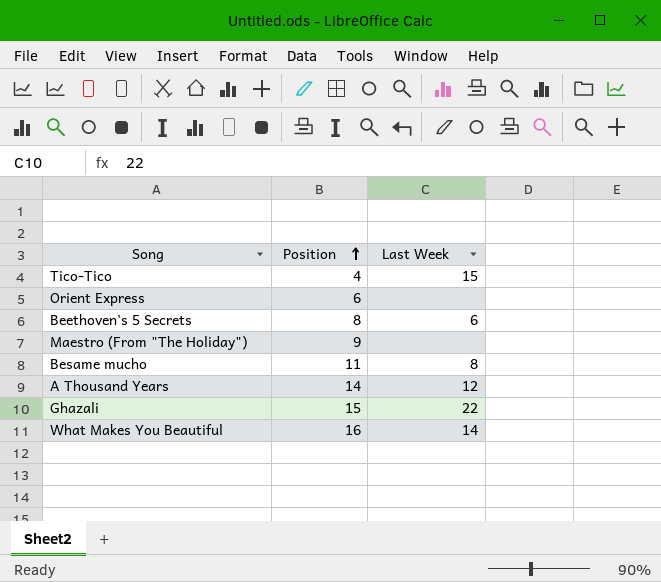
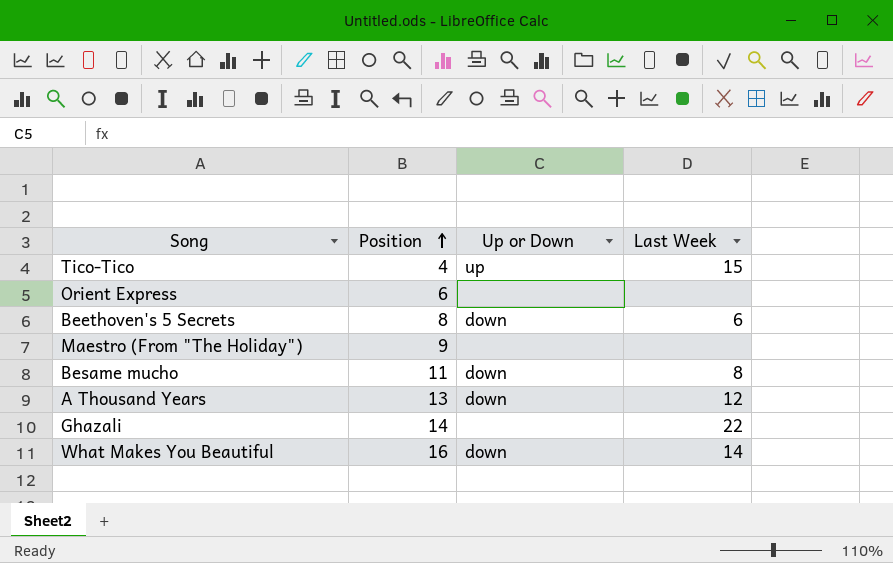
column Up or Down | position: none -> 3
A Thousand Years | Position: 14 -> 13
Ghazali | Position: 15 -> 14

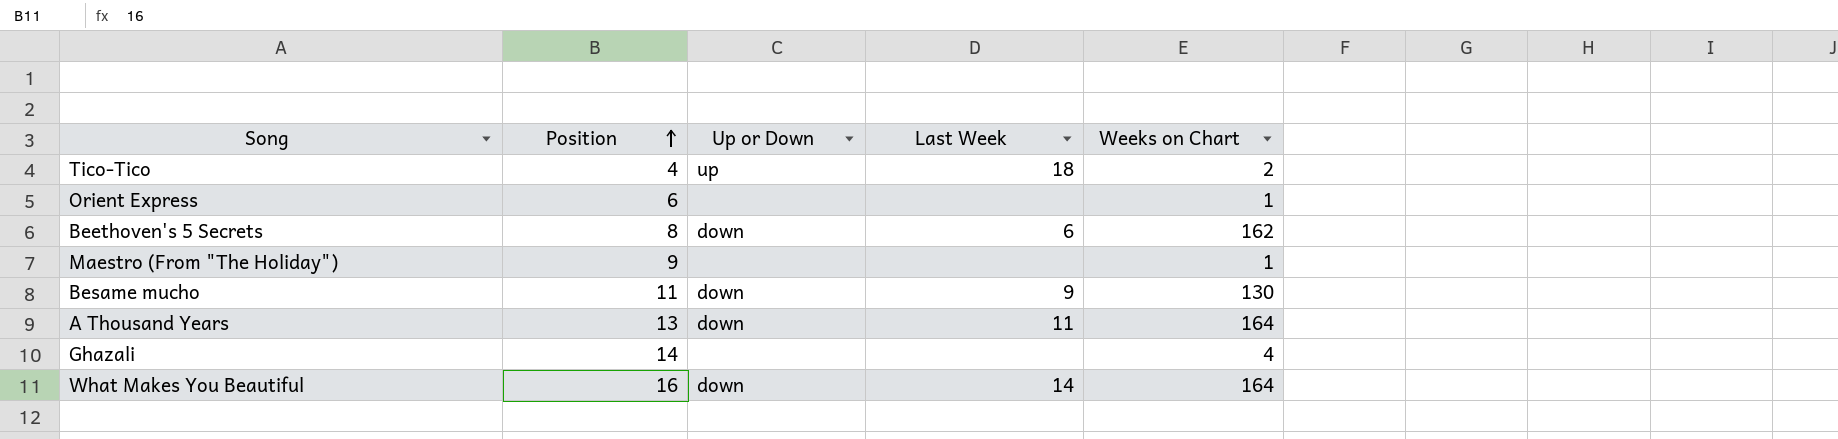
column Weeks on Chart | position: none -> 5
Tico-Tico | Last Week: 15 -> 18
Besame mucho | Last Week: 8 -> 9
A Thousand Years | Last Week: 12 -> 11
Ghazali | Last Week: 22 -> none

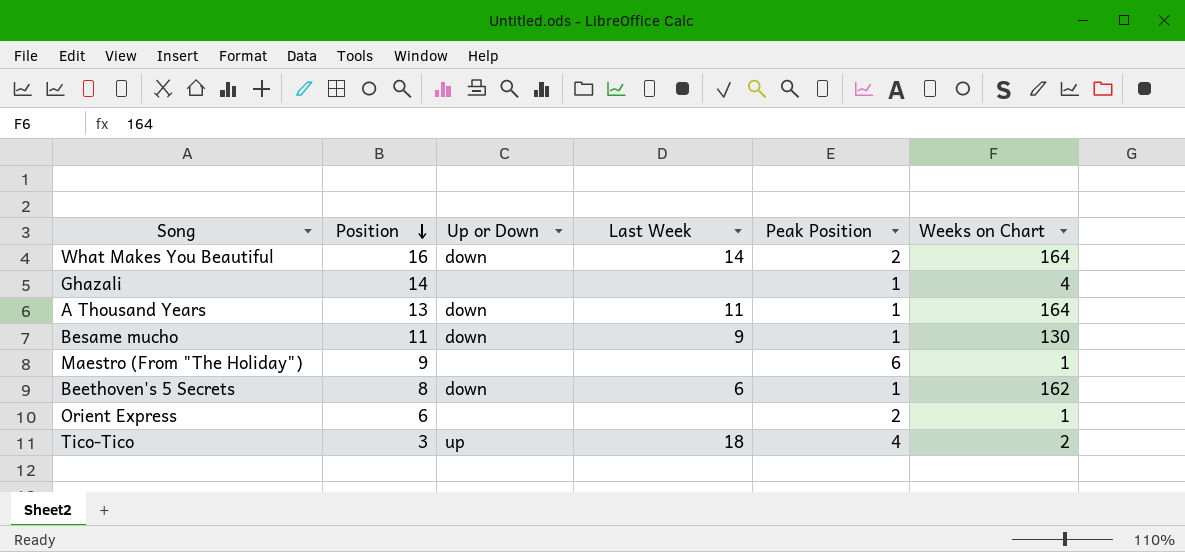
row order: Position ascending -> Position descending
column Peak Position | position: none -> 5
Tico-Tico | Position: 4 -> 3

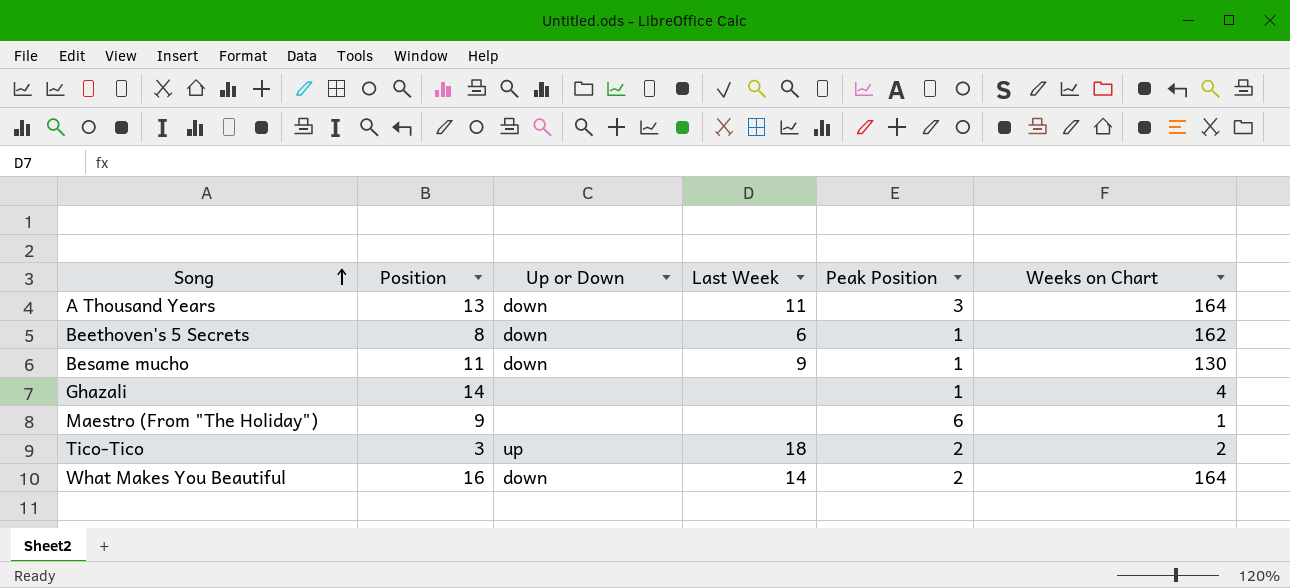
row order: Position descending -> Song ascending
row Orient Express: 6 | none | none | 2 | 1 -> none
A Thousand Years | Peak Position: 1 -> 3
Tico-Tico | Peak Position: 4 -> 2

